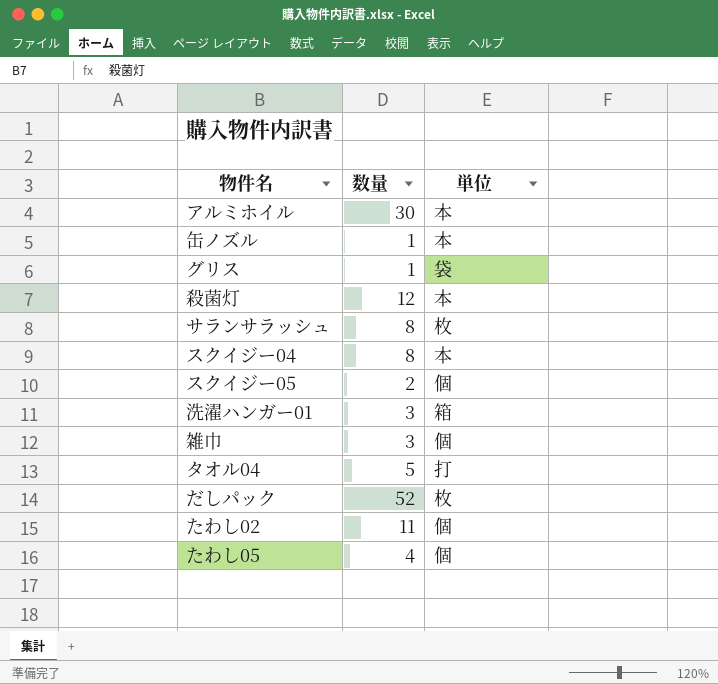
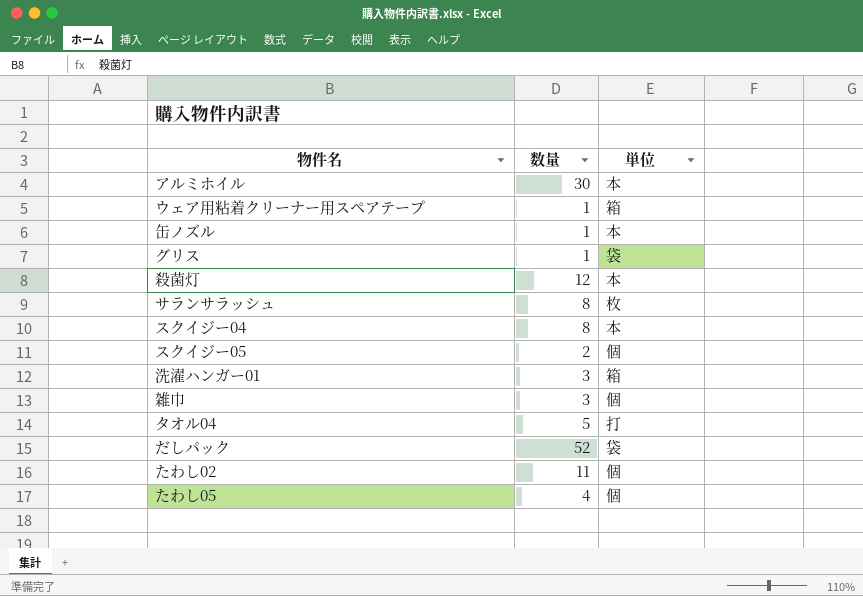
row ウェア用粘着クリーナー用スペアテープ: none -> 1 | 箱
だしパック | 単位: 枚 -> 袋

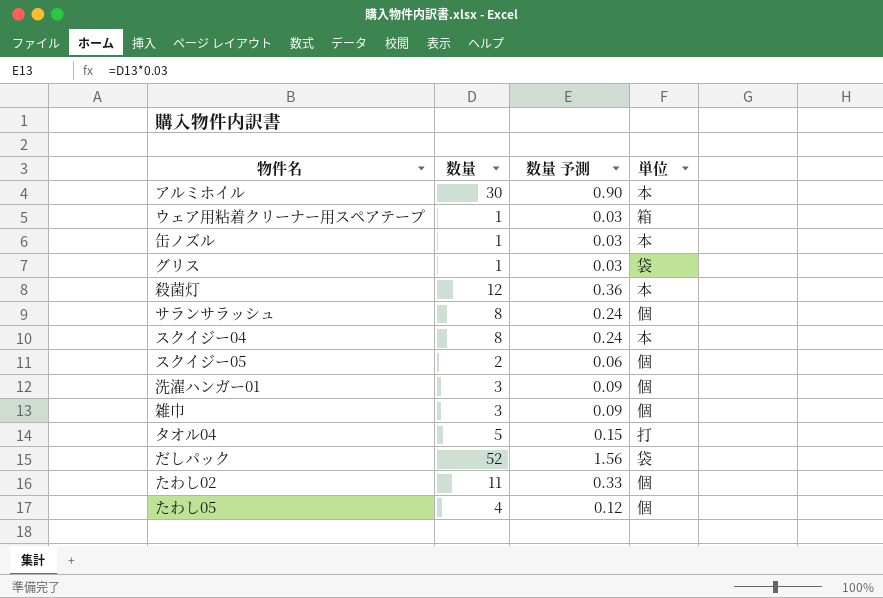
column 数量 予測 | formula: none -> [数量] * 0.03
サランサラッシュ | 単位: 枚 -> 個
洗濯ハンガー01 | 単位: 箱 -> 個

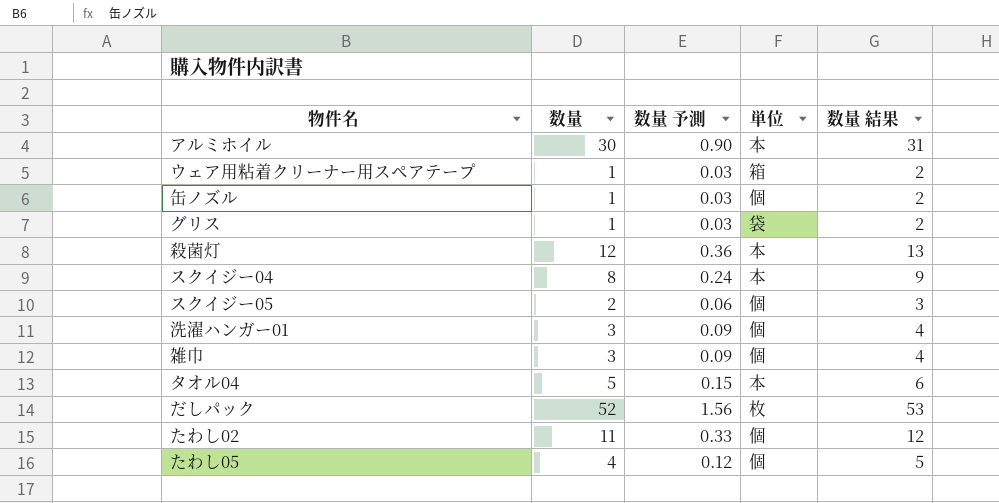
column 数量 結果 | formula: none -> [数量] + 1
row サランサラッシュ: 8 | 0.24 | 個 -> none
缶ノズル | 単位: 本 -> 個
タオル04 | 単位: 打 -> 本
だしパック | 単位: 袋 -> 枚

